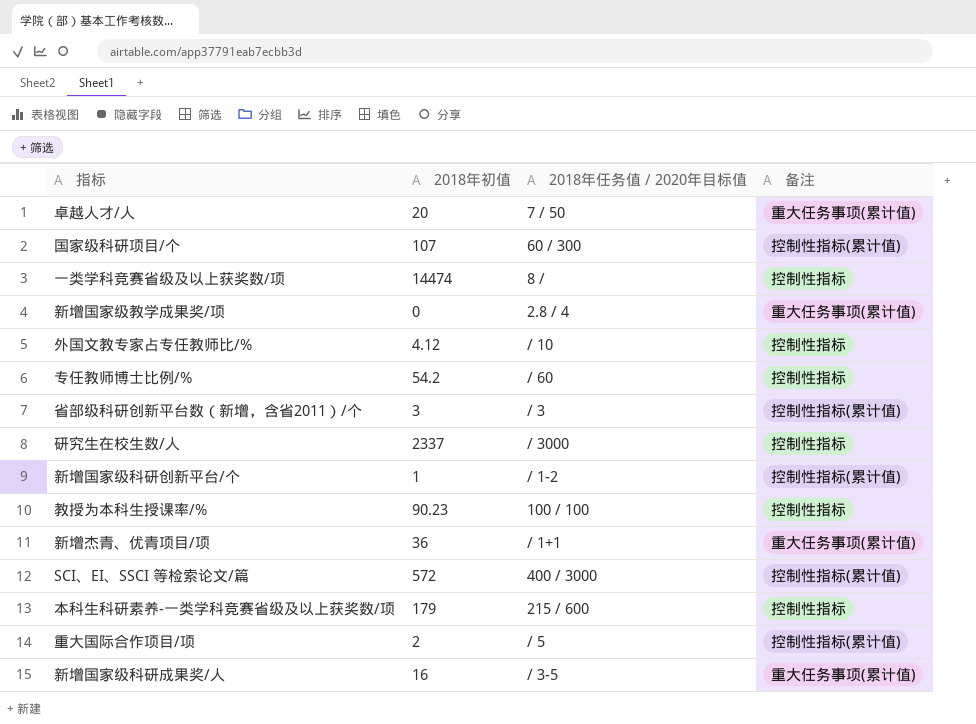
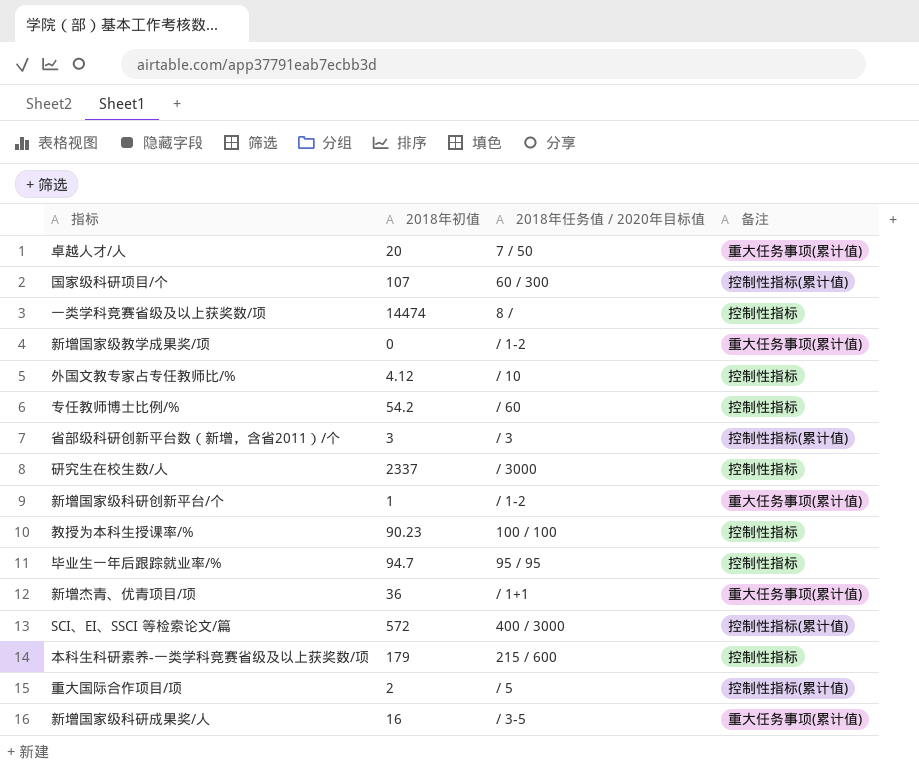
新增国家级教学成果奖/项 | 2018年任务值 / 2020年目标值: 2.8 / 4 -> / 1-2
新增国家级科研创新平台/个 | 备注: 控制性指标(累计值) -> 重大任务事项(累计值)
row 毕业生一年后跟踪就业率/%: none -> 94.7 | 95 / 95 | 控制性指标

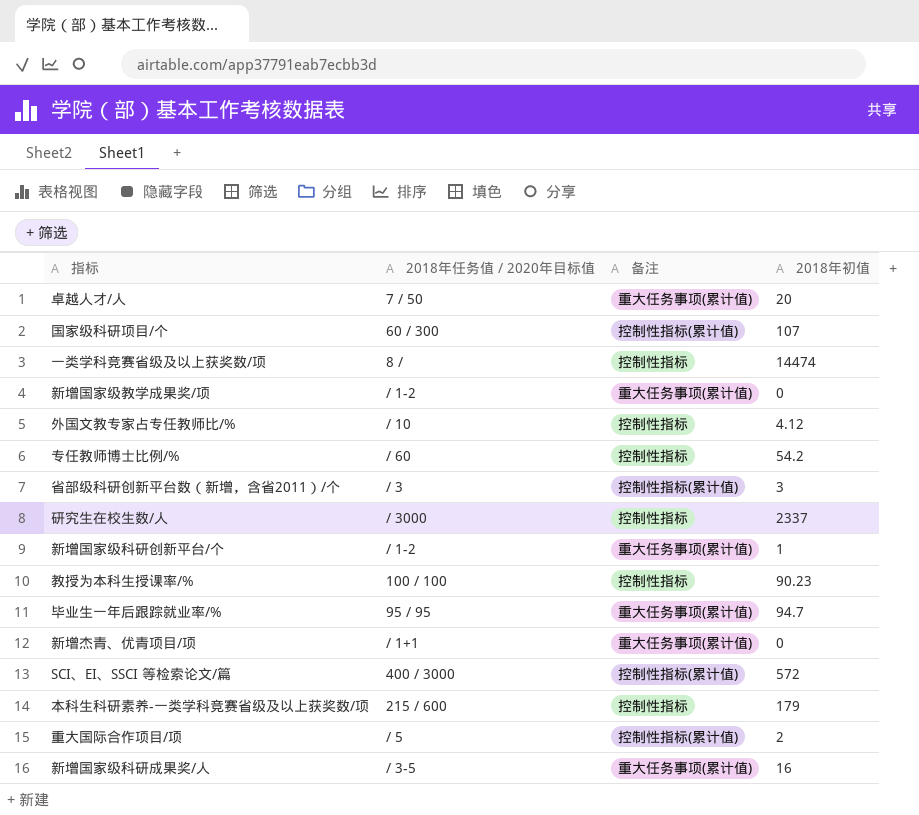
column 2018年初值 | position: 2 -> 4
毕业生一年后跟踪就业率/% | 备注: 控制性指标 -> 重大任务事项(累计值)
新增杰青、优青项目/项 | 2018年初值: 36 -> 0

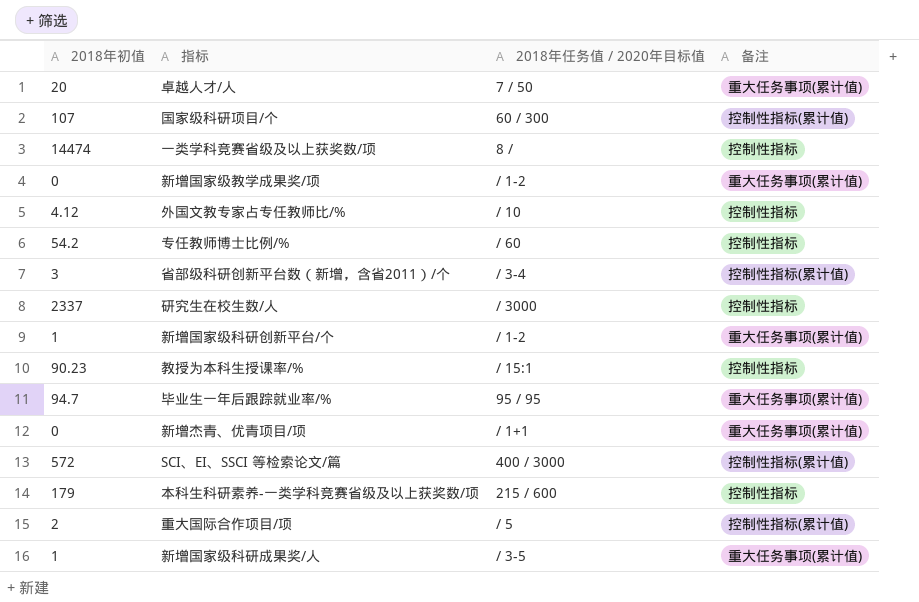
column 2018年初值 | position: 4 -> 1
省部级科研创新平台数（新增，含省2011）/个 | 2018年任务值 / 2020年目标值: / 3 -> / 3-4
教授为本科生授课率/% | 2018年任务值 / 2020年目标值: 100 / 100 -> / 15:1
新增国家级科研成果奖/人 | 2018年初值: 16 -> 1

